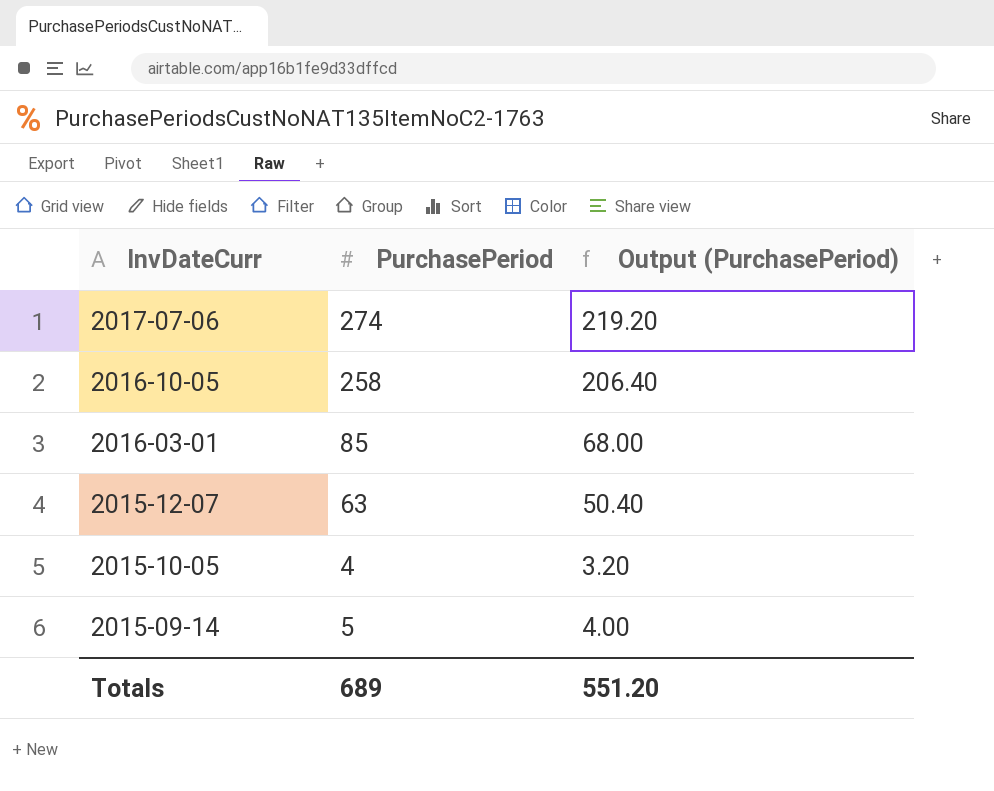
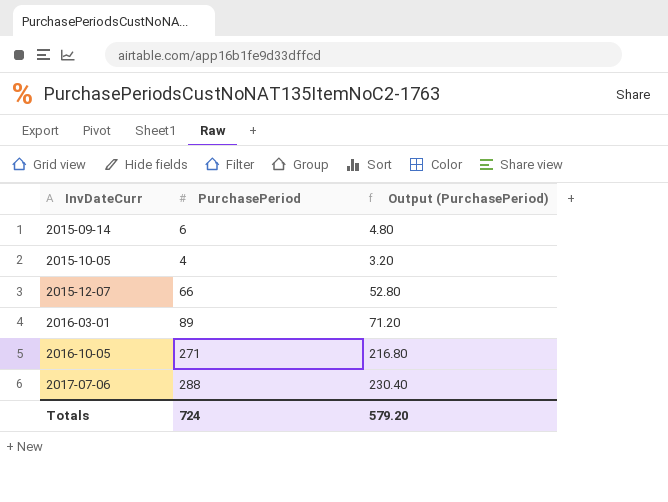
row order: InvDateCurr descending -> InvDateCurr ascending
2015-09-14 | PurchasePeriod: 5 -> 6
2015-09-14 | Output (PurchasePeriod): 4.00 -> 4.80
2015-12-07 | PurchasePeriod: 63 -> 66
2015-12-07 | Output (PurchasePeriod): 50.40 -> 52.80
2016-03-01 | PurchasePeriod: 85 -> 89
2016-03-01 | Output (PurchasePeriod): 68.00 -> 71.20
2016-10-05 | PurchasePeriod: 258 -> 271
2016-10-05 | Output (PurchasePeriod): 206.40 -> 216.80
2017-07-06 | PurchasePeriod: 274 -> 288
2017-07-06 | Output (PurchasePeriod): 219.20 -> 230.40
Totals | PurchasePeriod: 689 -> 724
Totals | Output (PurchasePeriod): 551.20 -> 579.20

